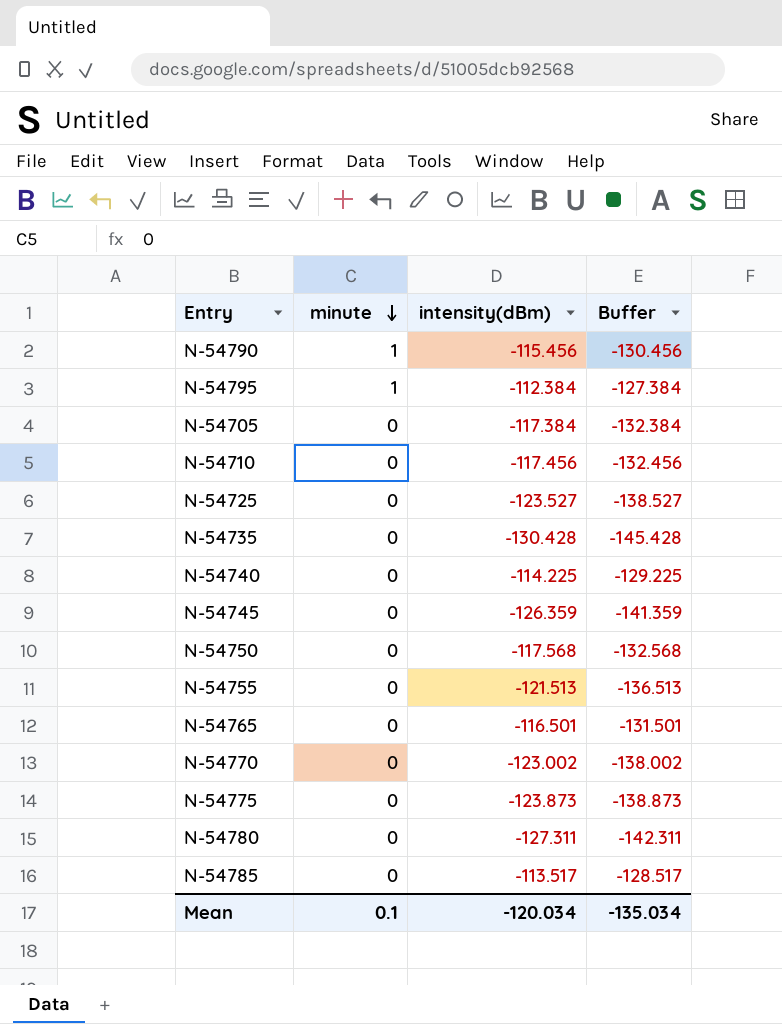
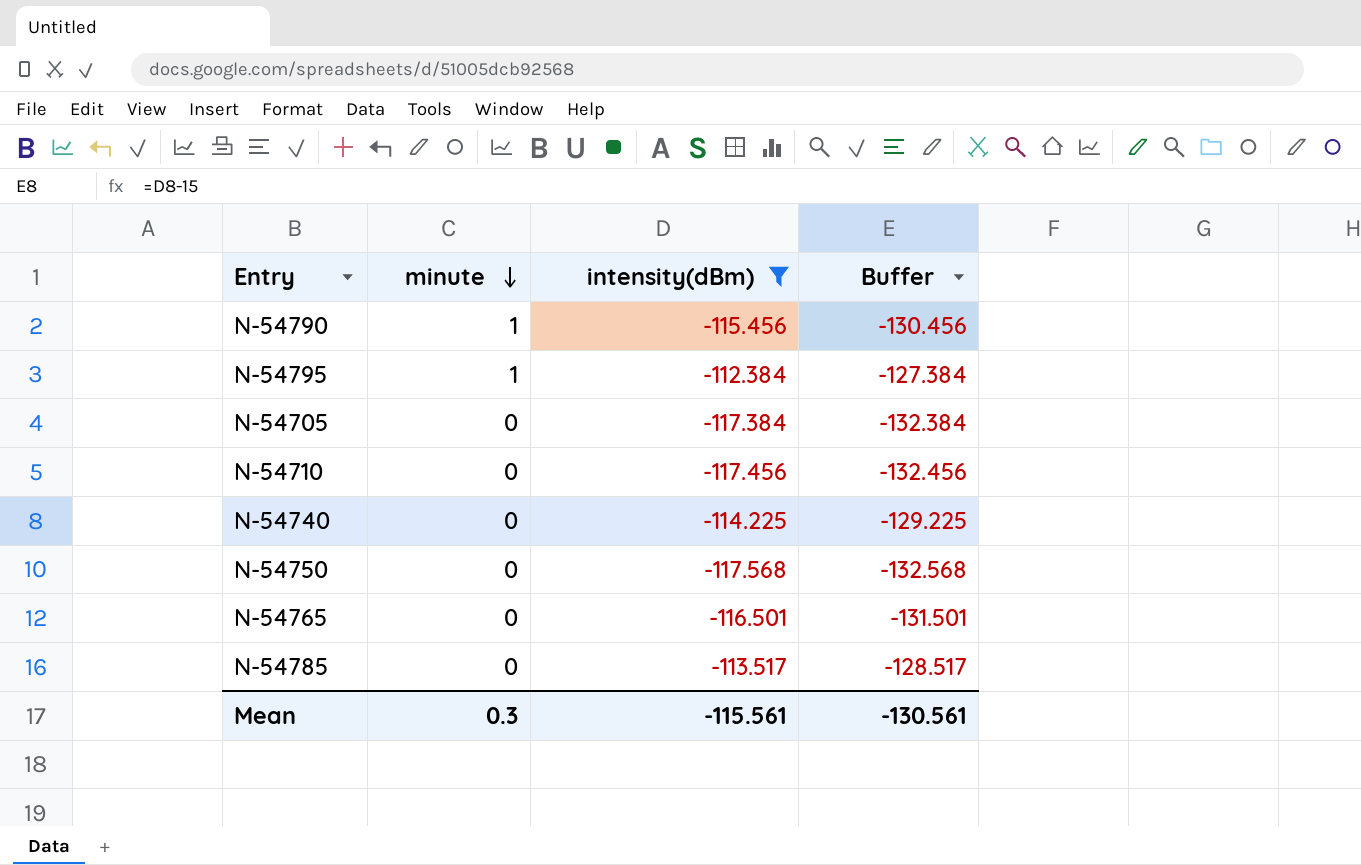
filter: none -> intensity(dBm) >= -117.568
Mean | minute: 0.1 -> 0.3
Mean | intensity(dBm): -120.034 -> -115.561
Mean | Buffer: -135.034 -> -130.561

